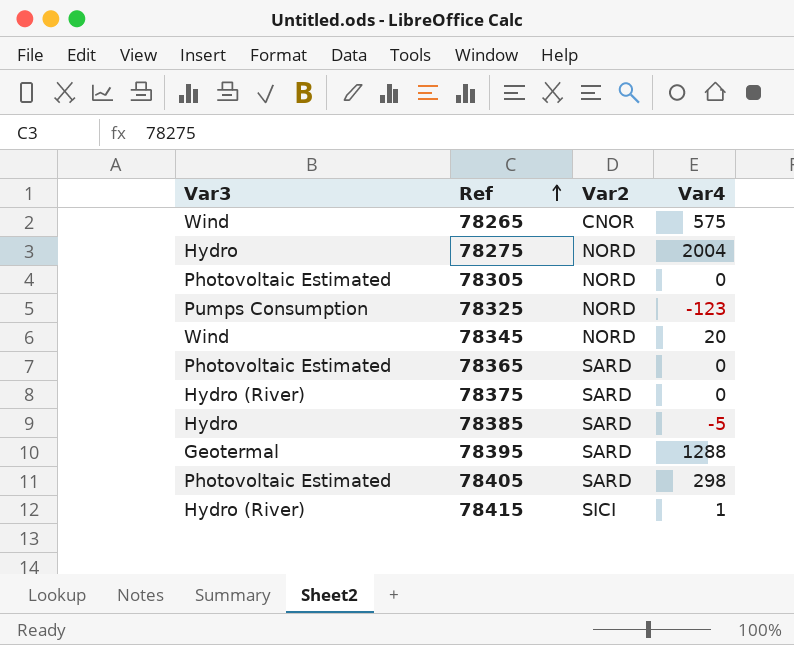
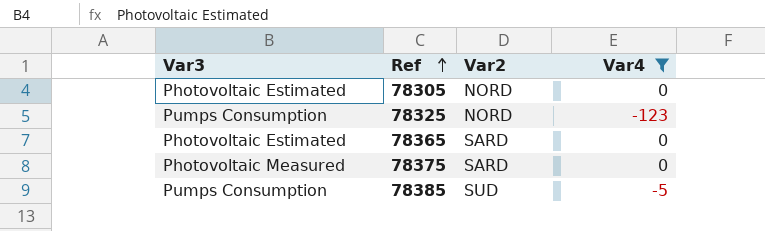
filter: none -> Var4 <= 0
78375 | Var3: Hydro (River) -> Photovoltaic Measured
78385 | Var3: Hydro -> Pumps Consumption
78385 | Var2: SARD -> SUD

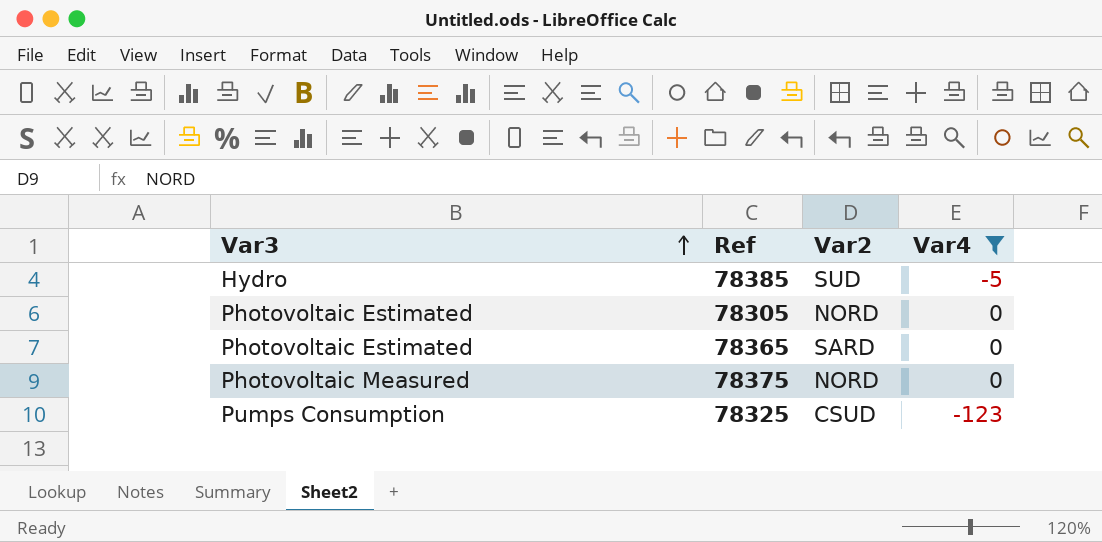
row order: Ref ascending -> Var3 ascending
78385 | Var3: Pumps Consumption -> Hydro
78375 | Var2: SARD -> NORD
78325 | Var2: NORD -> CSUD

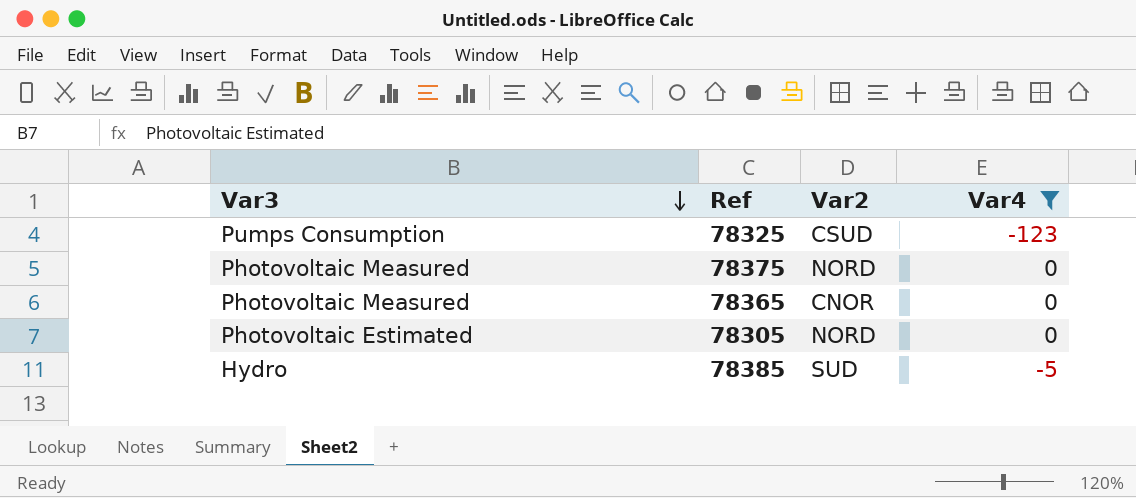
row order: Var3 ascending -> Var3 descending
78365 | Var3: Photovoltaic Estimated -> Photovoltaic Measured
78365 | Var2: SARD -> CNOR

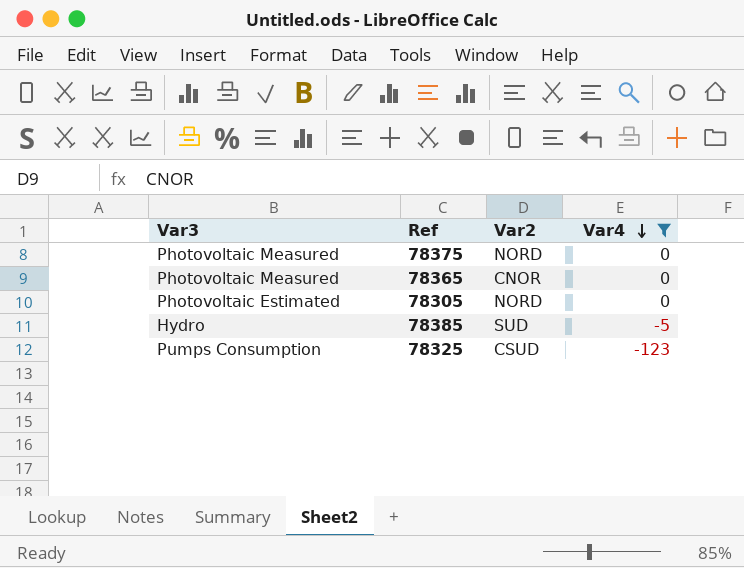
row order: Var3 descending -> Var4 descending

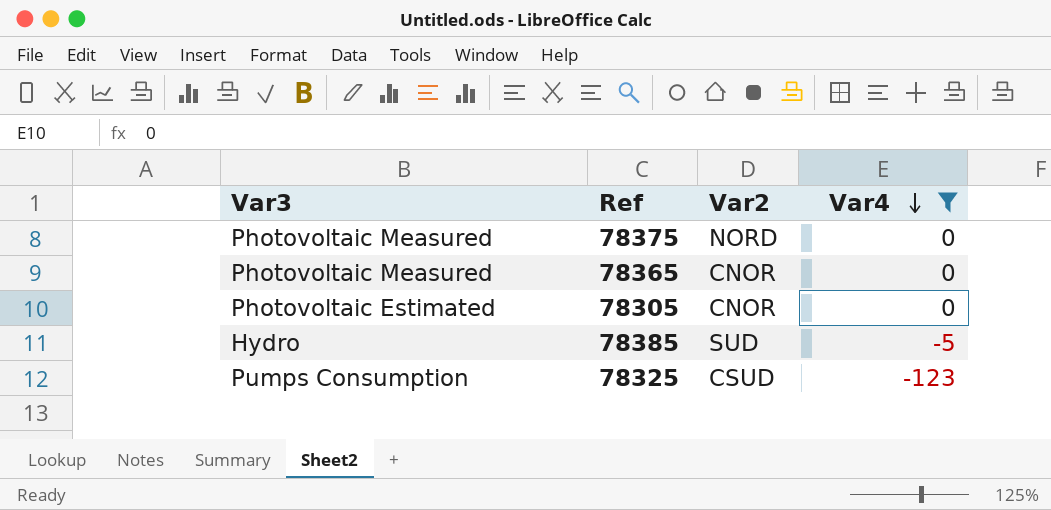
78305 | Var2: NORD -> CNOR

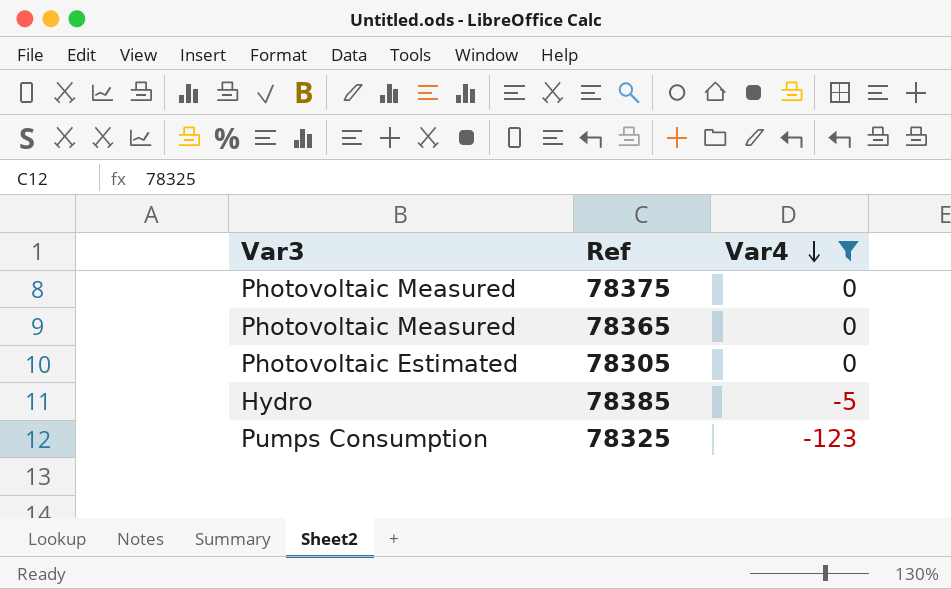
column Var2 | position: 3 -> none

